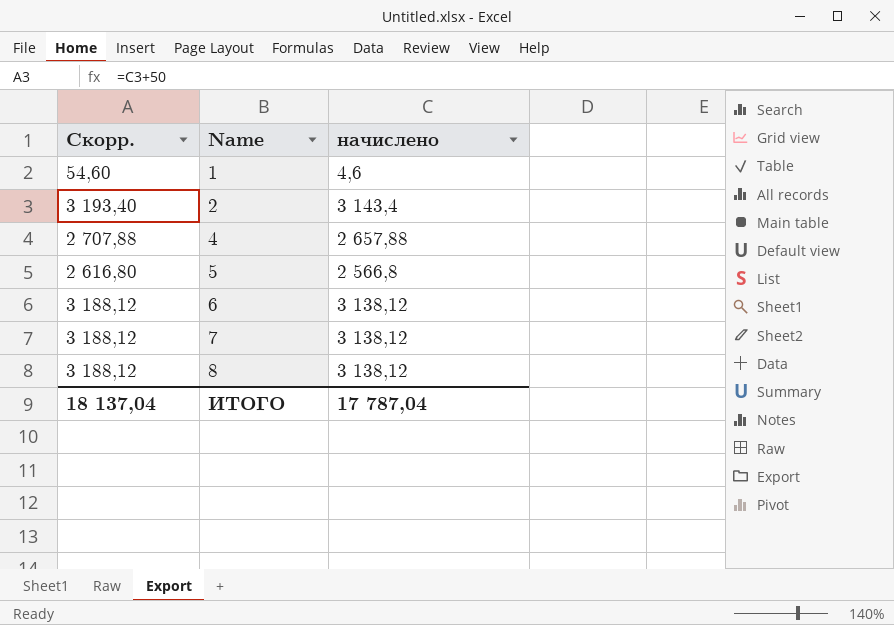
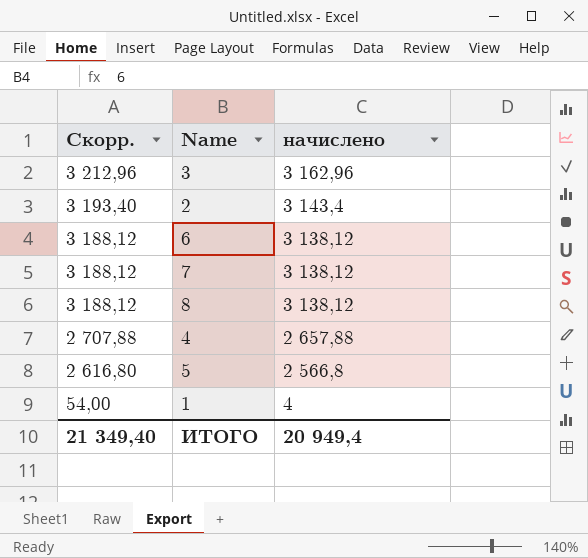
row order: Name ascending -> Скорр. descending
row 3: none -> 3 212,96 | 3 162,96
1 | Скорр.: 54,60 -> 54,00
1 | начислено: 4,6 -> 4
ИТОГО | Скорр.: 18 137,04 -> 21 349,40
ИТОГО | начислено: 17 787,04 -> 20 949,4

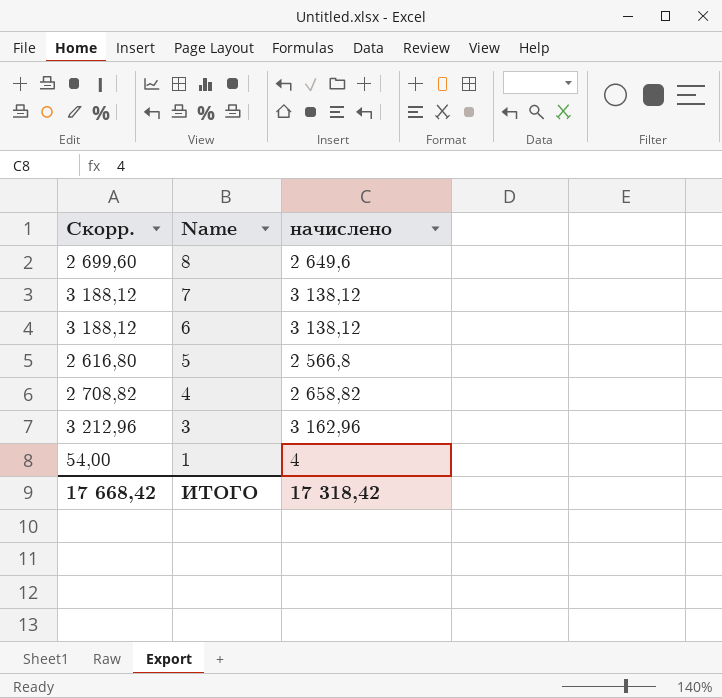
row order: Скорр. descending -> Name descending
row 2: 3 193,40 | 3 143,4 -> none
8 | Скорр.: 3 188,12 -> 2 699,60
8 | начислено: 3 138,12 -> 2 649,6
4 | Скорр.: 2 707,88 -> 2 708,82
4 | начислено: 2 657,88 -> 2 658,82
ИТОГО | Скорр.: 21 349,40 -> 17 668,42
ИТОГО | начислено: 20 949,4 -> 17 318,42

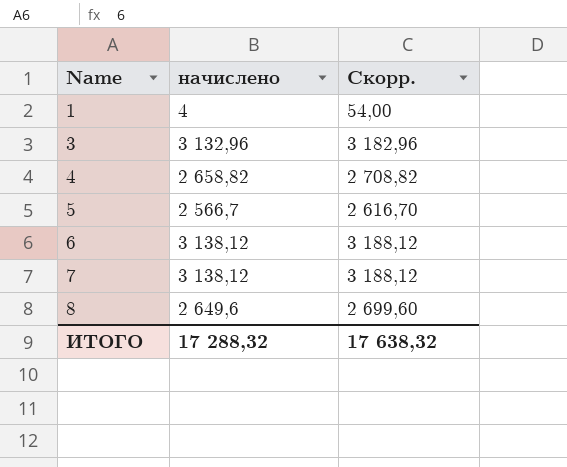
row order: Name descending -> Name ascending
column Скорр. | position: 1 -> 3
3 | начислено: 3 162,96 -> 3 132,96
3 | Скорр.: 3 212,96 -> 3 182,96
5 | начислено: 2 566,8 -> 2 566,7
5 | Скорр.: 2 616,80 -> 2 616,70
ИТОГО | начислено: 17 318,42 -> 17 288,32
ИТОГО | Скорр.: 17 668,42 -> 17 638,32

